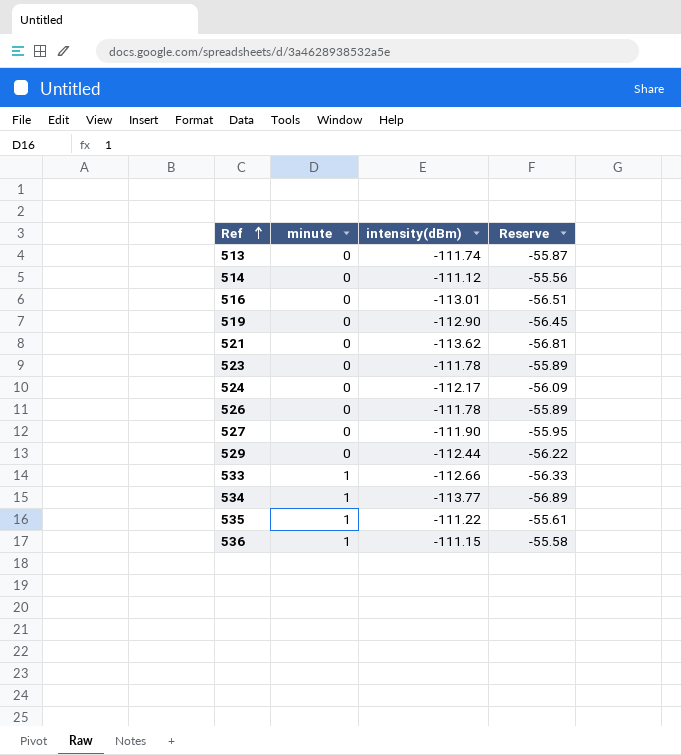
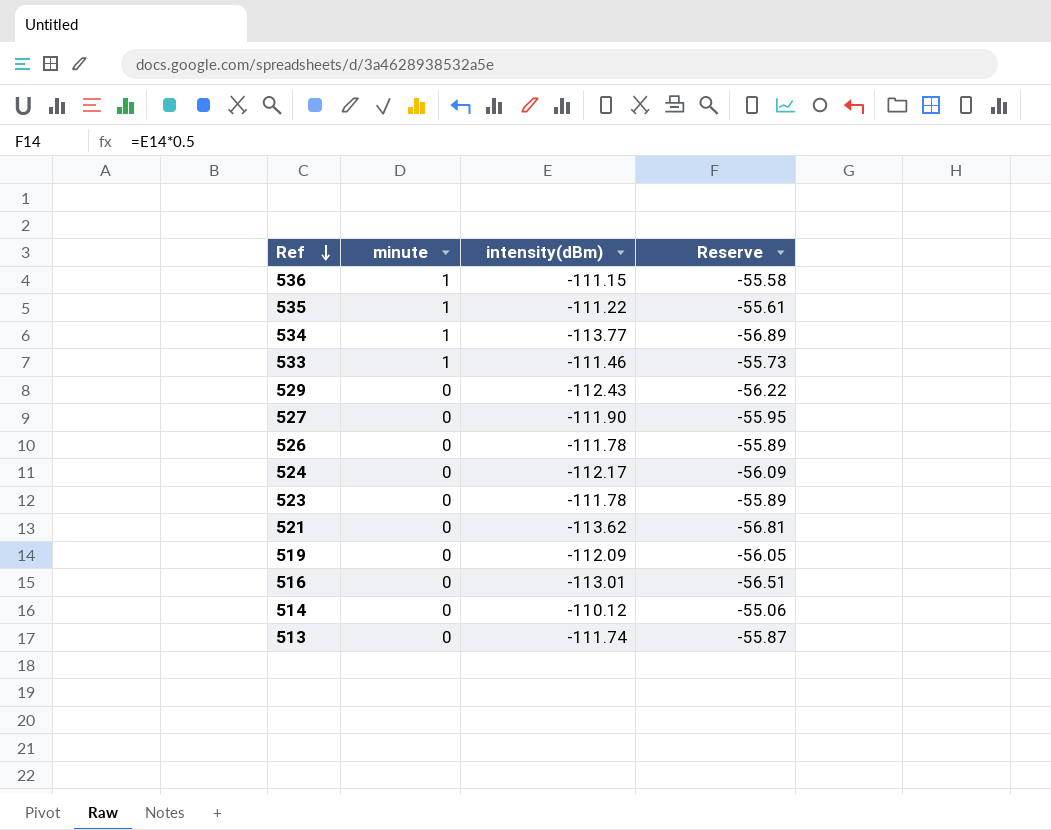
row order: Ref ascending -> Ref descending
533 | intensity(dBm): -112.66 -> -111.46
533 | Reserve: -56.33 -> -55.73
529 | intensity(dBm): -112.44 -> -112.43
519 | intensity(dBm): -112.90 -> -112.09
519 | Reserve: -56.45 -> -56.05
514 | intensity(dBm): -111.12 -> -110.12
514 | Reserve: -55.56 -> -55.06

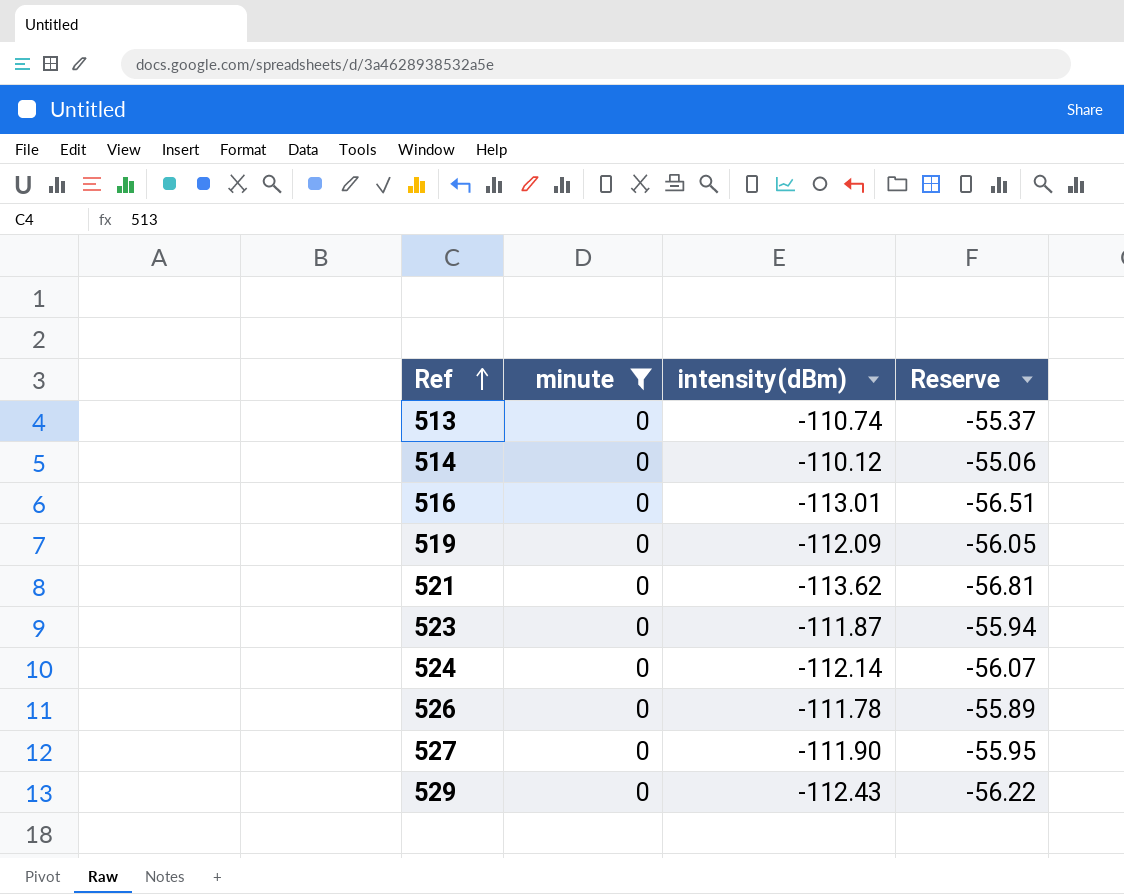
filter: none -> minute = 0
row order: Ref descending -> Ref ascending
513 | intensity(dBm): -111.74 -> -110.74
513 | Reserve: -55.87 -> -55.37
523 | intensity(dBm): -111.78 -> -111.87
523 | Reserve: -55.89 -> -55.94
524 | intensity(dBm): -112.17 -> -112.14
524 | Reserve: -56.09 -> -56.07

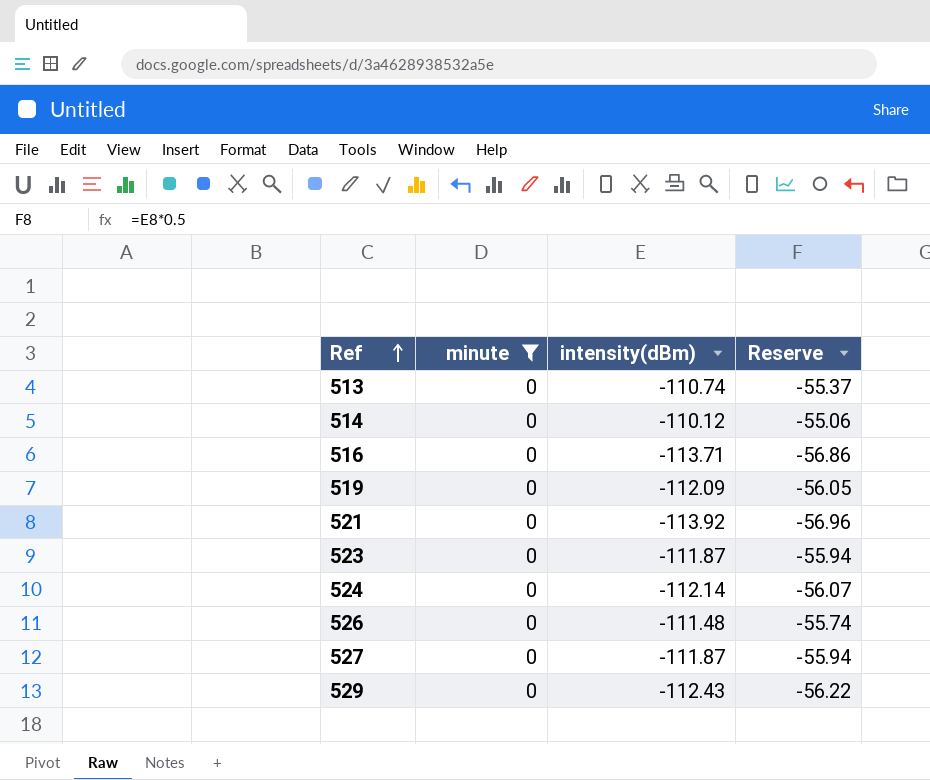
516 | intensity(dBm): -113.01 -> -113.71
516 | Reserve: -56.51 -> -56.86
521 | intensity(dBm): -113.62 -> -113.92
521 | Reserve: -56.81 -> -56.96
526 | intensity(dBm): -111.78 -> -111.48
526 | Reserve: -55.89 -> -55.74
527 | intensity(dBm): -111.90 -> -111.87
527 | Reserve: -55.95 -> -55.94

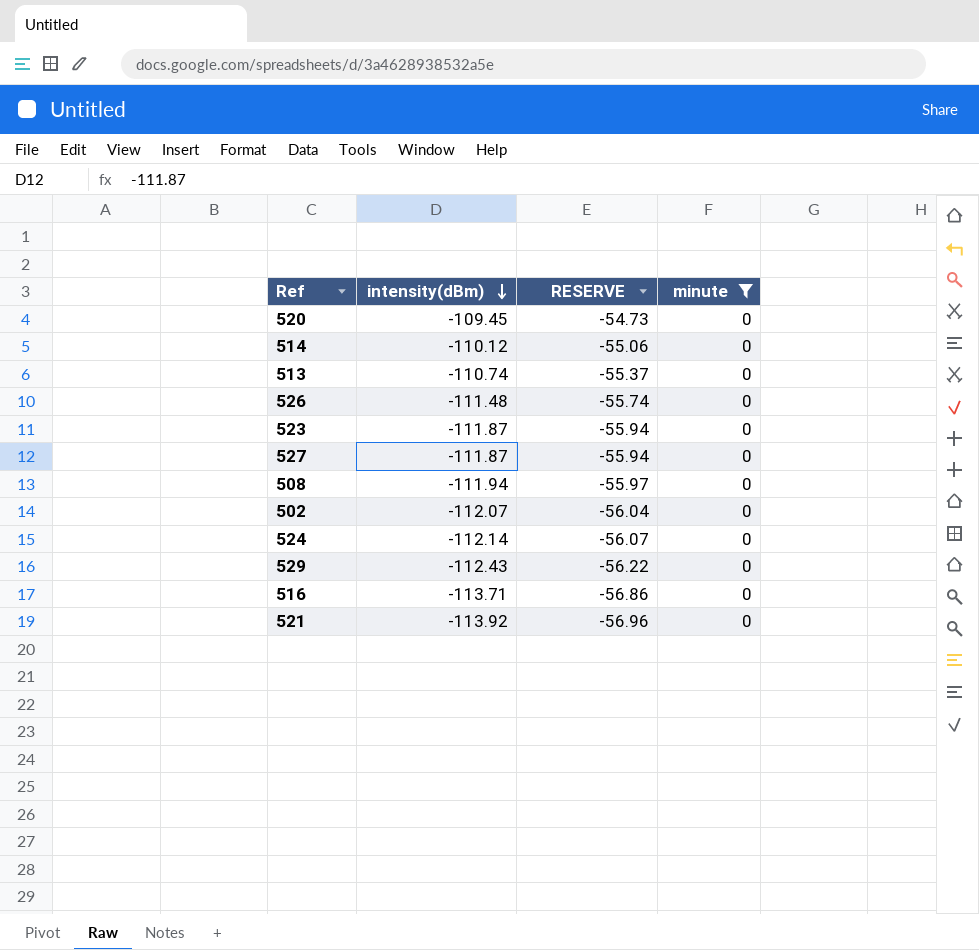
row order: Ref ascending -> intensity(dBm) descending
column name: Reserve -> RESERVE
column minute | position: 2 -> 4
row 519: 0 | -112.09 | -56.05 -> none
row 520: none -> -109.45 | -54.73 | 0
row 508: none -> -111.94 | -55.97 | 0
row 502: none -> -112.07 | -56.04 | 0

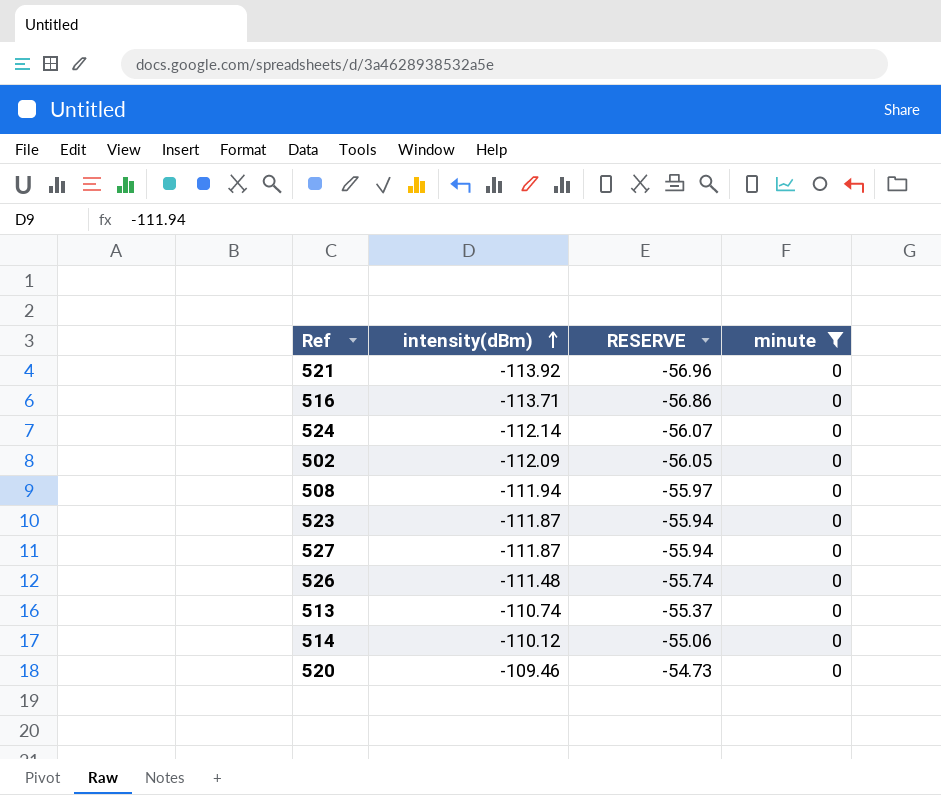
row order: intensity(dBm) descending -> intensity(dBm) ascending
row 529: -112.43 | -56.22 | 0 -> none
502 | intensity(dBm): -112.07 -> -112.09
502 | RESERVE: -56.04 -> -56.05
520 | intensity(dBm): -109.45 -> -109.46

